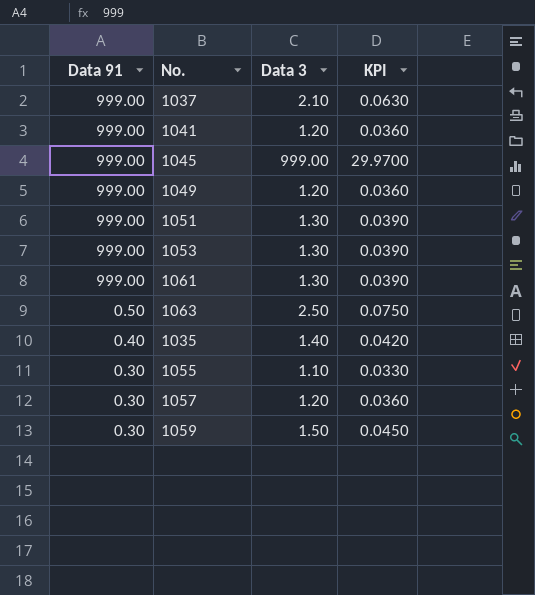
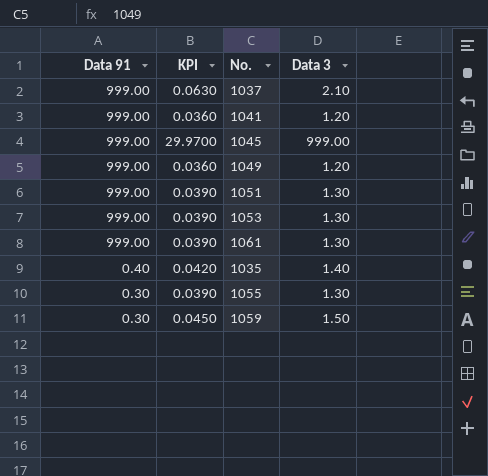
column KPI | position: 4 -> 2
row 1063: 0.50 | 2.50 | 0.0750 -> none
row 1057: 0.30 | 1.20 | 0.0360 -> none
1055 | KPI: 0.0330 -> 0.0390
1055 | Data 3: 1.10 -> 1.30

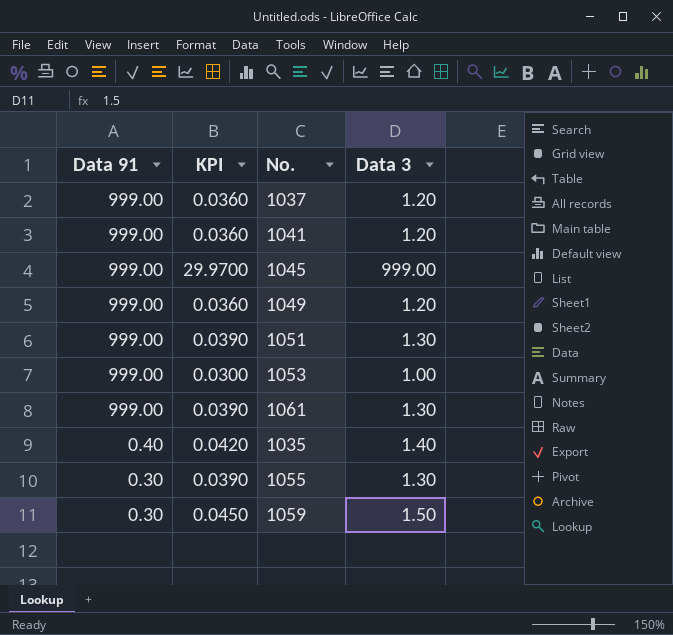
1037 | KPI: 0.0630 -> 0.0360
1037 | Data 3: 2.10 -> 1.20
1053 | KPI: 0.0390 -> 0.0300
1053 | Data 3: 1.30 -> 1.00

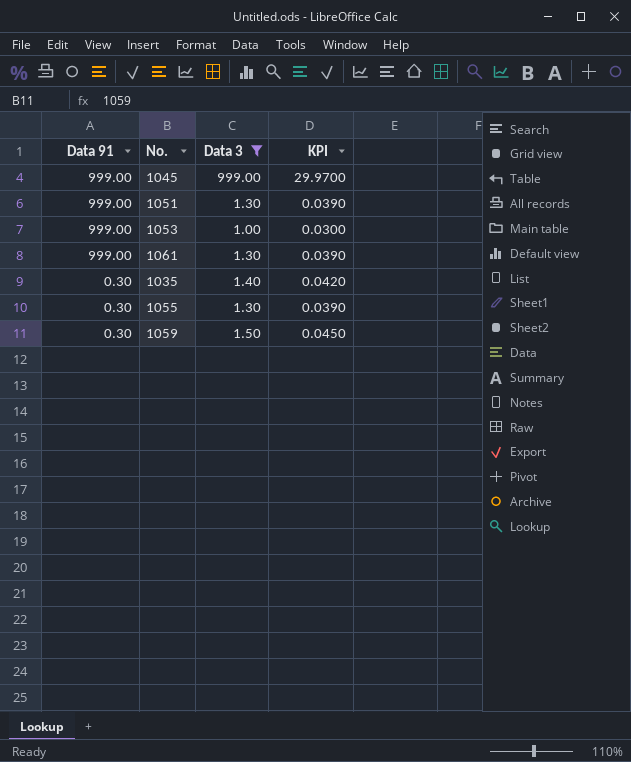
filter: none -> Data 3 != 1.20
column KPI | position: 2 -> 4
1035 | Data 91: 0.40 -> 0.30

